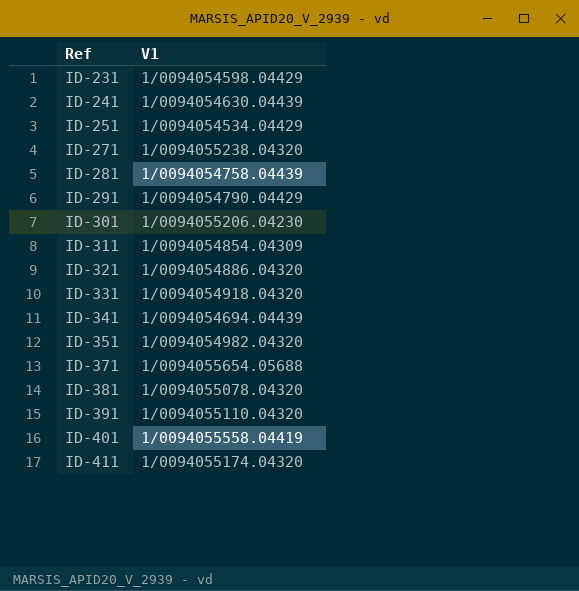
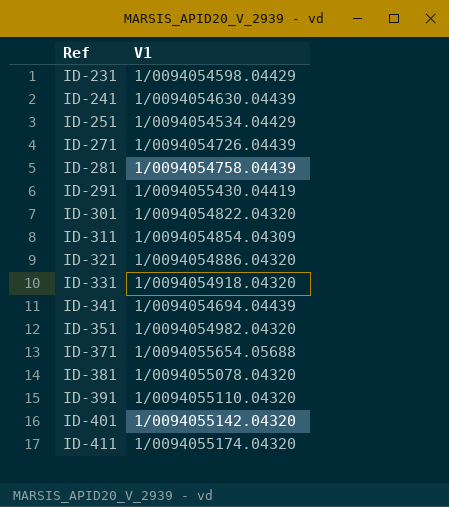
ID-271 | V1: 1/0094055238.04320 -> 1/0094054726.04439
ID-291 | V1: 1/0094054790.04429 -> 1/0094055430.04419
ID-301 | V1: 1/0094055206.04230 -> 1/0094054822.04320
ID-401 | V1: 1/0094055558.04419 -> 1/0094055142.04320

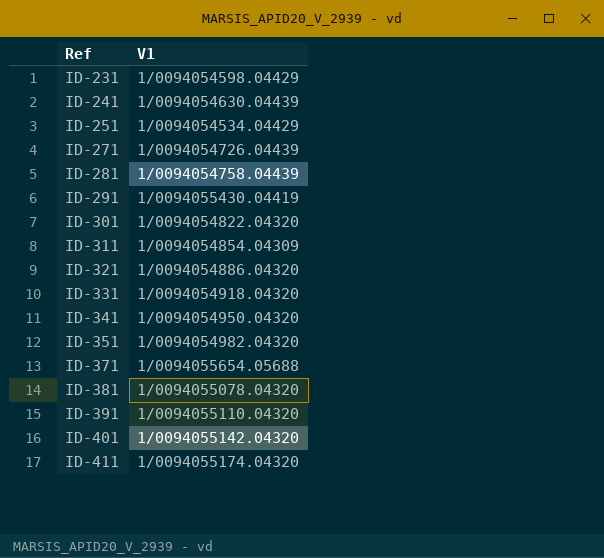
ID-341 | V1: 1/0094054694.04439 -> 1/0094054950.04320

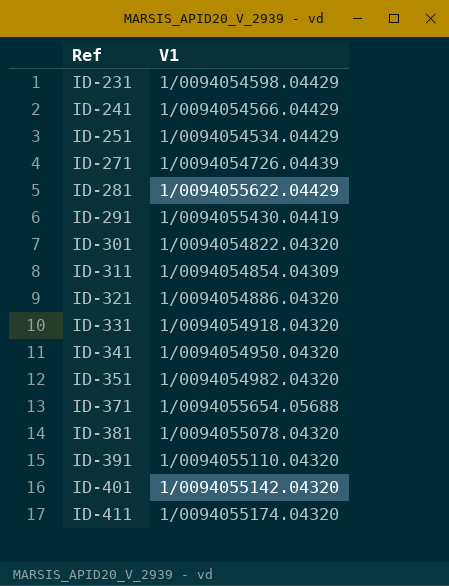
ID-241 | V1: 1/0094054630.04439 -> 1/0094054566.04429
ID-281 | V1: 1/0094054758.04439 -> 1/0094055622.04429

